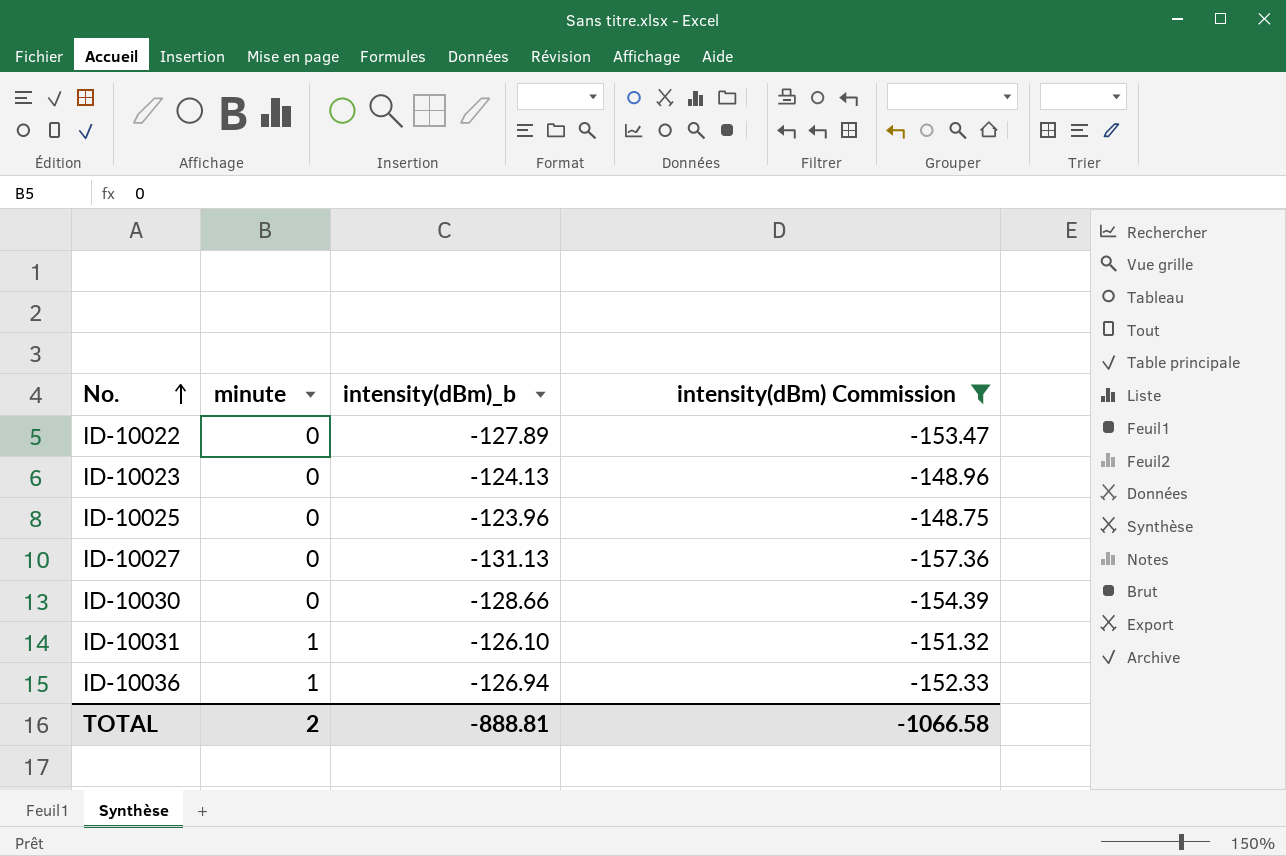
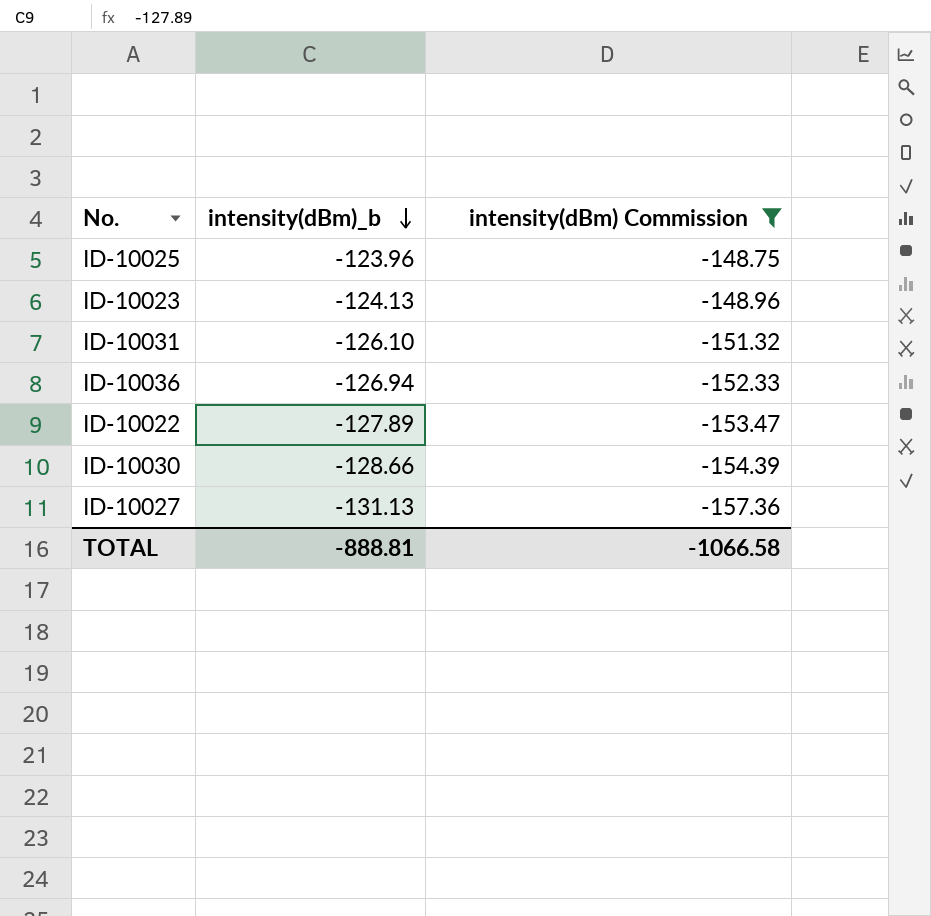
row order: No. ascending -> intensity(dBm)_b descending
column minute | position: 2 -> none

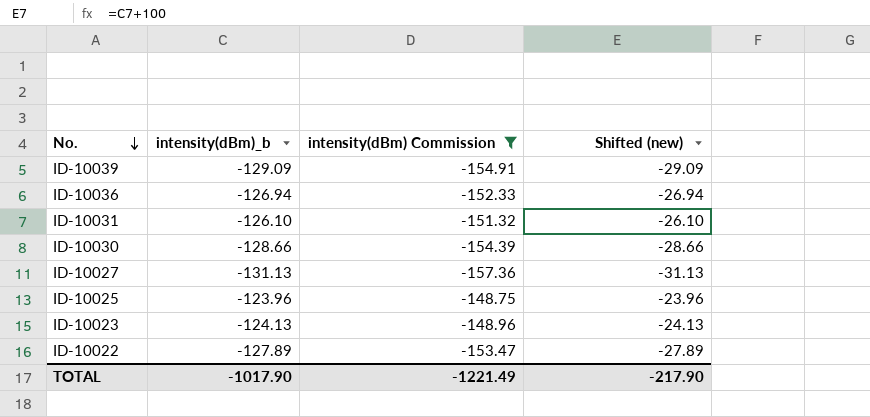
row order: intensity(dBm)_b descending -> No. descending
column Shifted (new) | formula: none -> [intensity(dBm)_b] + 100
row ID-10039: none -> -129.09 | -154.91 | -29.09
TOTAL | intensity(dBm)_b: -888.81 -> -1017.90
TOTAL | intensity(dBm) Commission: -1066.58 -> -1221.49

